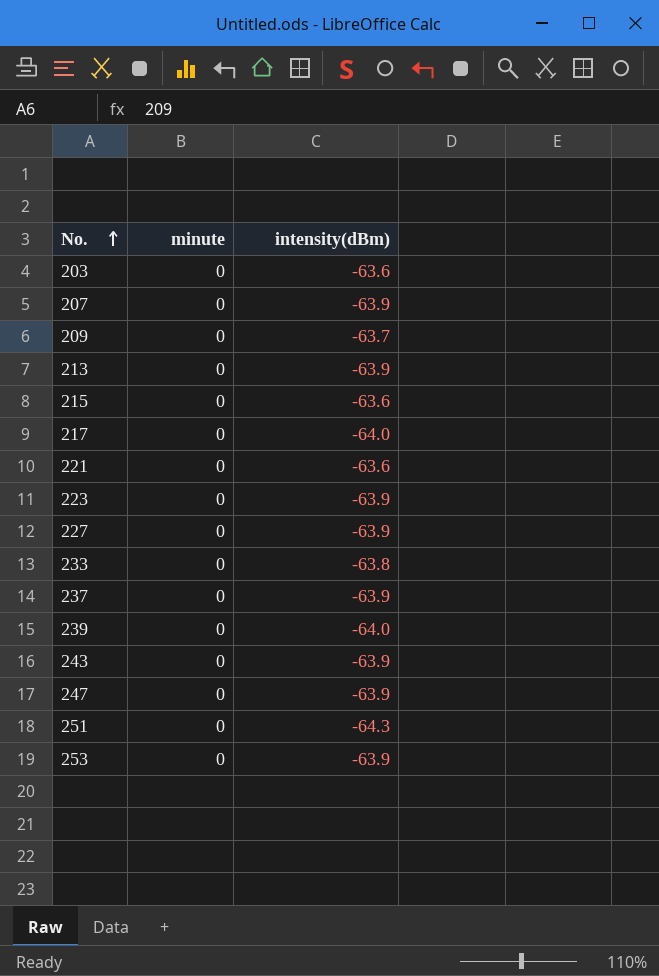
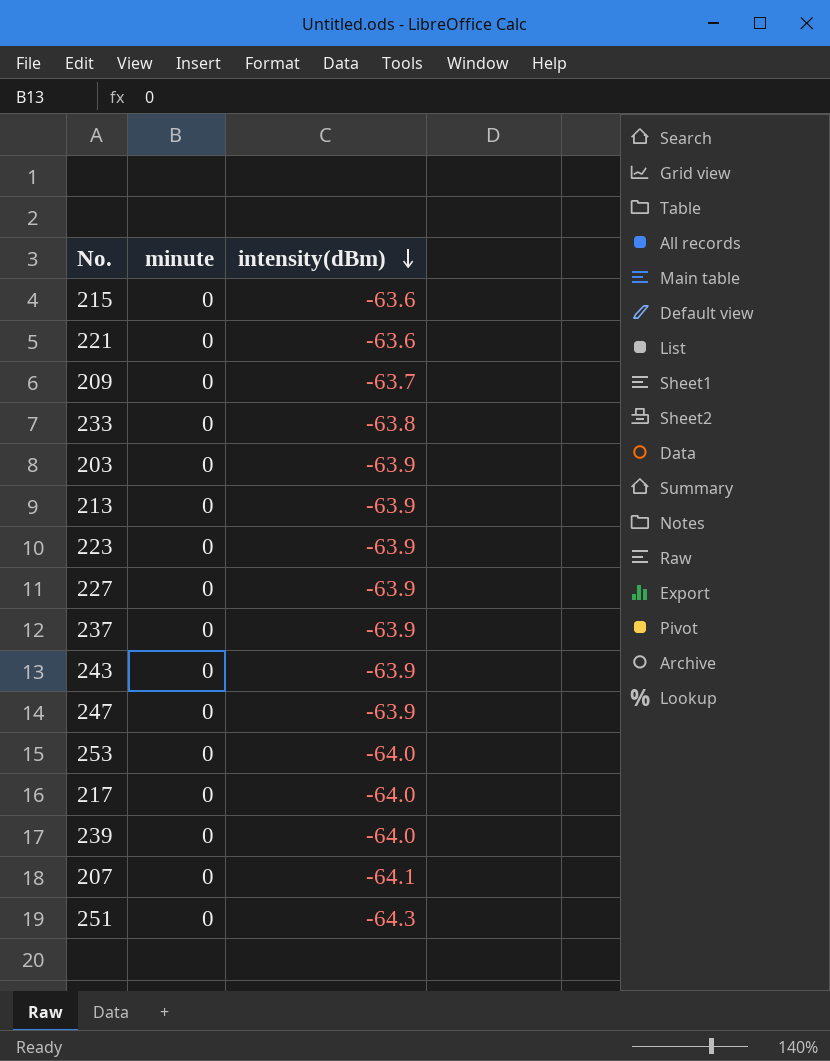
row order: No. ascending -> intensity(dBm) descending
203 | intensity(dBm): -63.6 -> -63.9
253 | intensity(dBm): -63.9 -> -64.0
207 | intensity(dBm): -63.9 -> -64.1

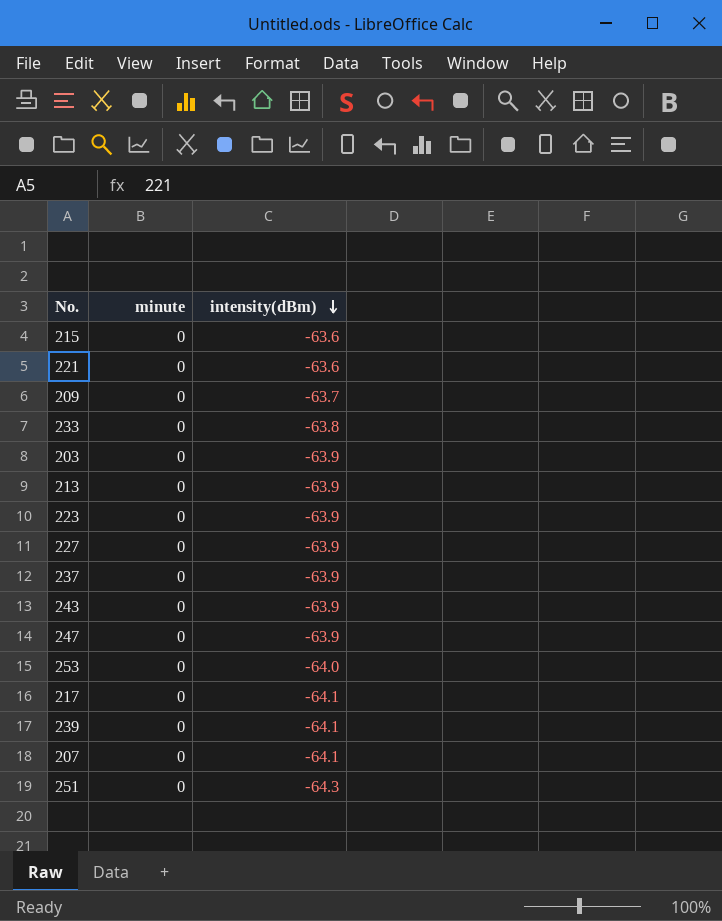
217 | intensity(dBm): -64.0 -> -64.1
239 | intensity(dBm): -64.0 -> -64.1

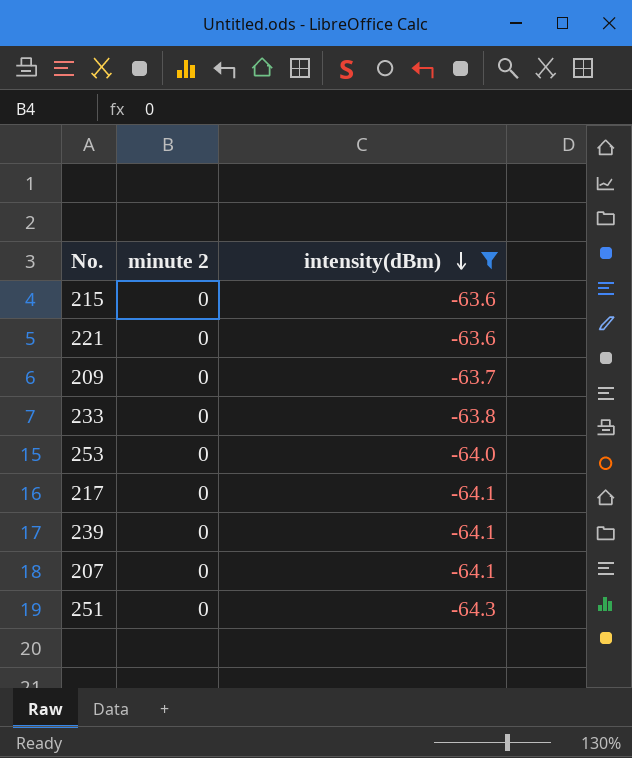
filter: none -> intensity(dBm) != -63.9
column name: minute -> minute 2

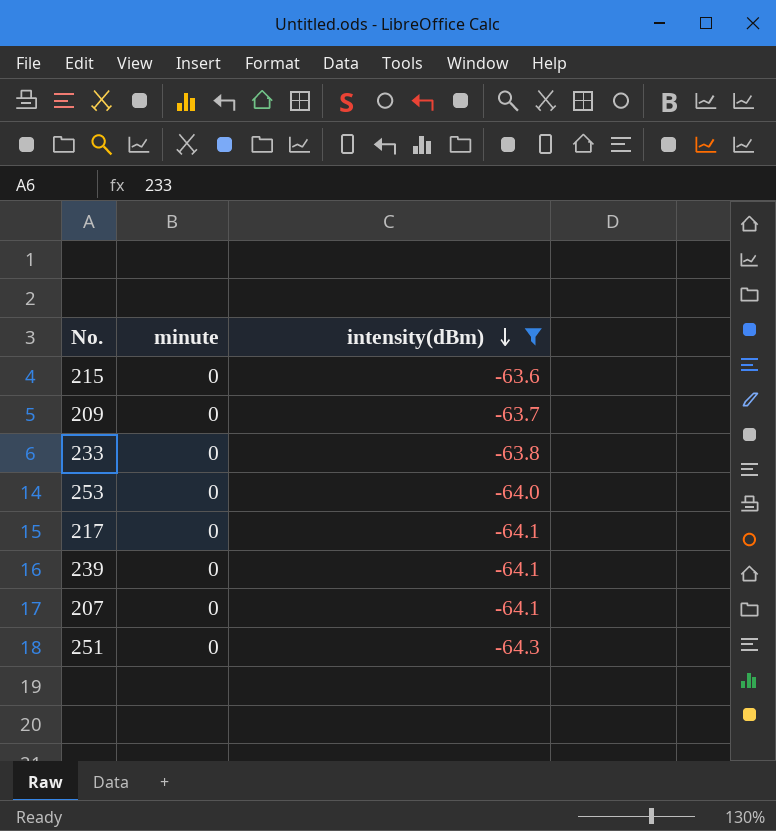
column name: minute 2 -> minute
row 221: 0 | -63.6 -> none

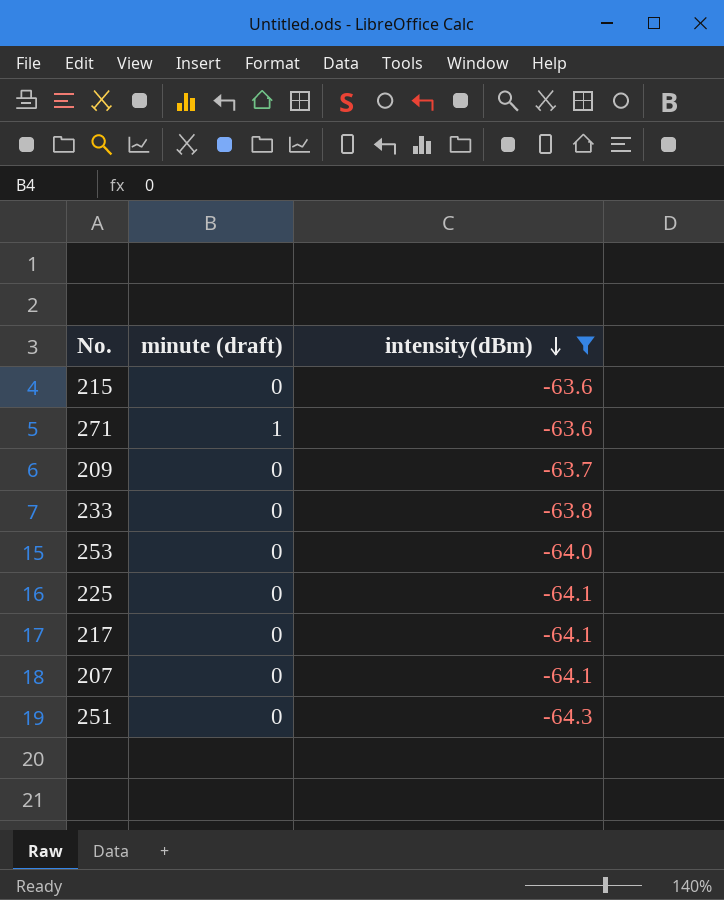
column name: minute -> minute (draft)
row 239: 0 | -64.1 -> none
row 271: none -> 1 | -63.6
row 225: none -> 0 | -64.1

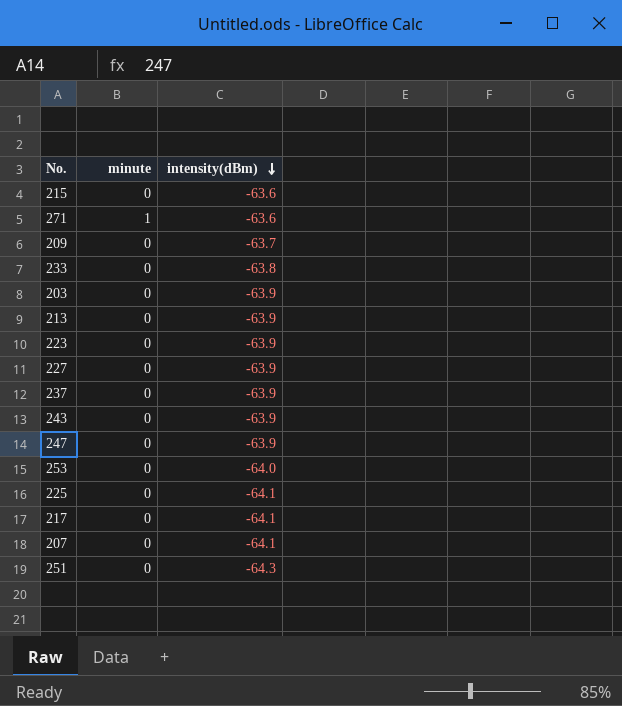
filter: intensity(dBm) != -63.9 -> none
column name: minute (draft) -> minute

